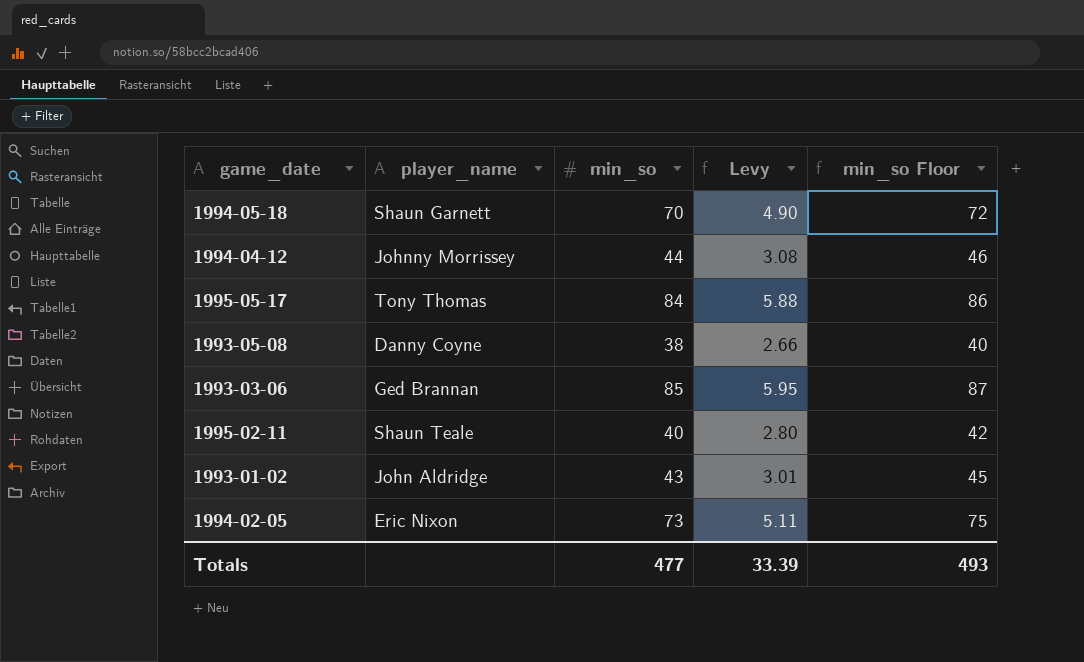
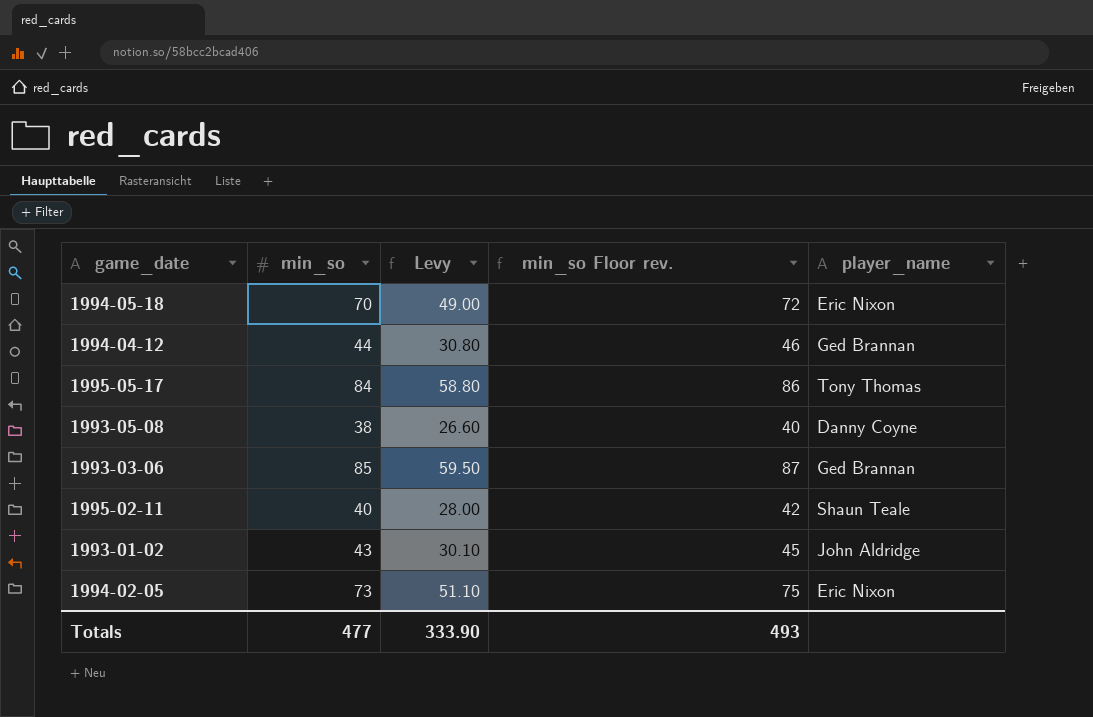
column Levy | formula: [min_so] * 0.07 -> [min_so] * 0.7
column name: min_so Floor -> min_so Floor rev.
column player_name | position: 2 -> 5
1994-05-18 | player_name: Shaun Garnett -> Eric Nixon
1994-04-12 | player_name: Johnny Morrissey -> Ged Brannan
Totals | Levy: 33.39 -> 333.90

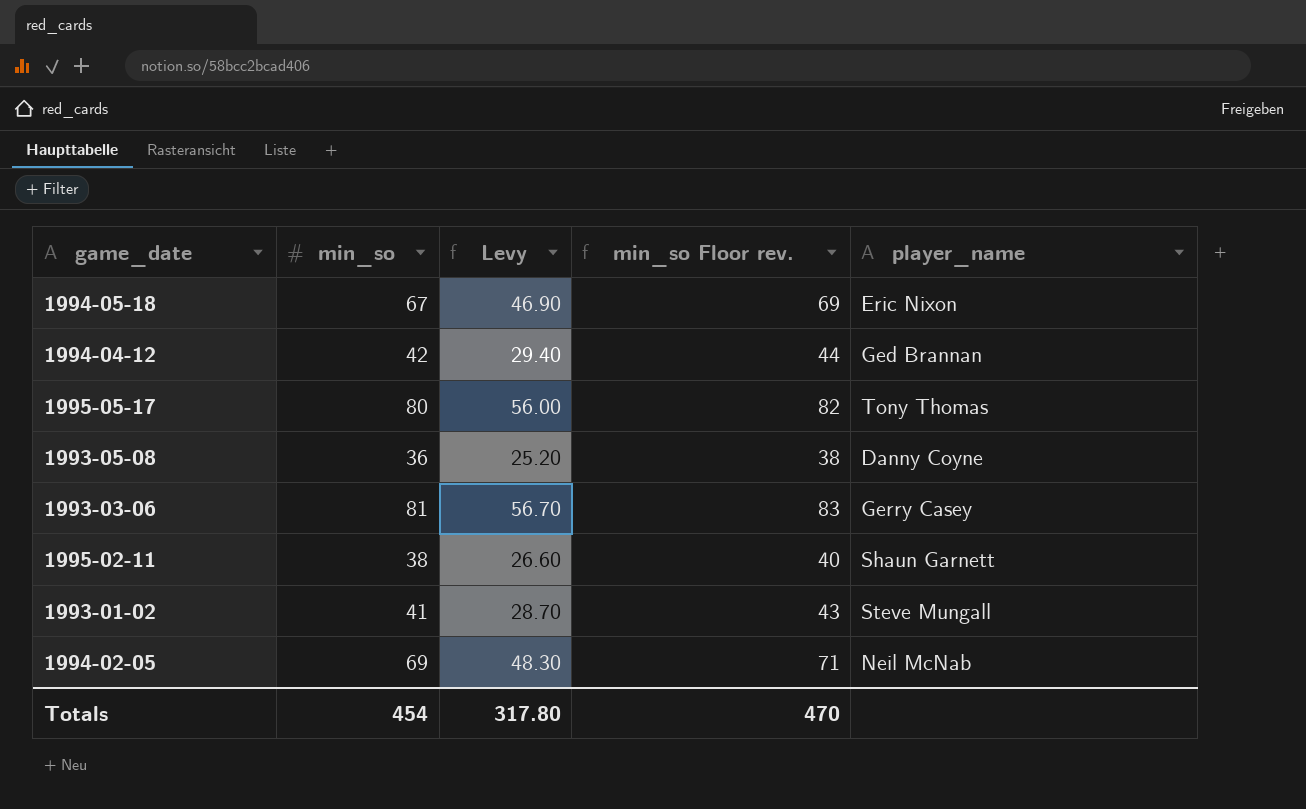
1994-05-18 | min_so: 70 -> 67
1994-05-18 | Levy: 49.00 -> 46.90
1994-05-18 | min_so Floor rev.: 72 -> 69
1994-04-12 | min_so: 44 -> 42
1994-04-12 | Levy: 30.80 -> 29.40
1994-04-12 | min_so Floor rev.: 46 -> 44
1995-05-17 | min_so: 84 -> 80
1995-05-17 | Levy: 58.80 -> 56.00
1995-05-17 | min_so Floor rev.: 86 -> 82
1993-05-08 | min_so: 38 -> 36
1993-05-08 | Levy: 26.60 -> 25.20
1993-05-08 | min_so Floor rev.: 40 -> 38
1993-03-06 | min_so: 85 -> 81
1993-03-06 | Levy: 59.50 -> 56.70
1993-03-06 | min_so Floor rev.: 87 -> 83
1993-03-06 | player_name: Ged Brannan -> Gerry Casey
1995-02-11 | min_so: 40 -> 38
1995-02-11 | Levy: 28.00 -> 26.60
1995-02-11 | min_so Floor rev.: 42 -> 40
1995-02-11 | player_name: Shaun Teale -> Shaun Garnett
1993-01-02 | min_so: 43 -> 41
1993-01-02 | Levy: 30.10 -> 28.70
1993-01-02 | min_so Floor rev.: 45 -> 43
1993-01-02 | player_name: John Aldridge -> Steve Mungall
1994-02-05 | min_so: 73 -> 69
1994-02-05 | Levy: 51.10 -> 48.30
1994-02-05 | min_so Floor rev.: 75 -> 71
1994-02-05 | player_name: Eric Nixon -> Neil McNab
Totals | min_so: 477 -> 454
Totals | Levy: 333.90 -> 317.80
Totals | min_so Floor rev.: 493 -> 470

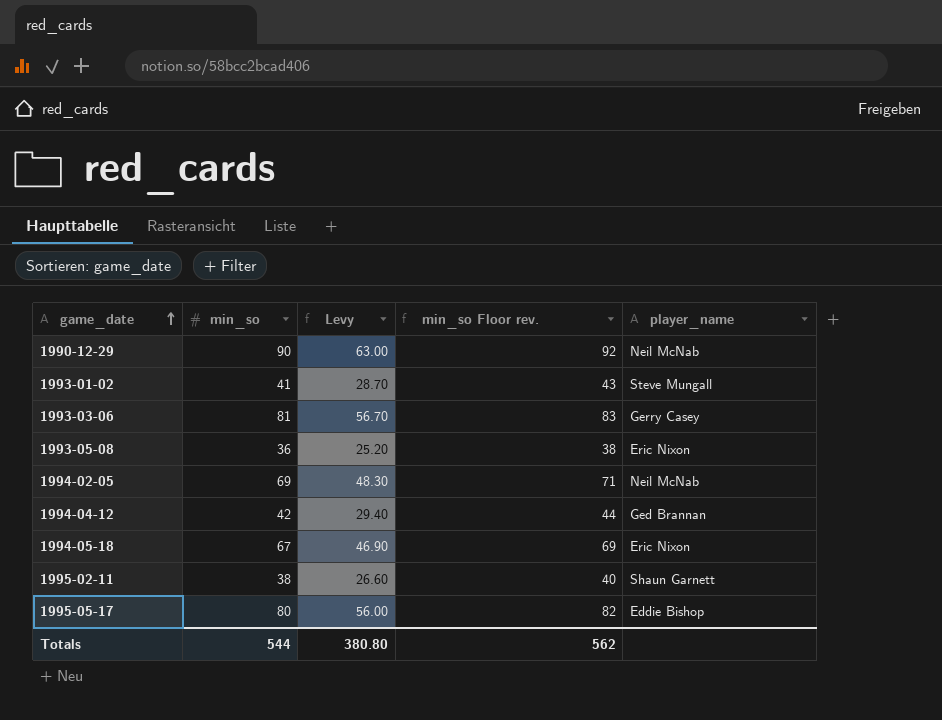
row order: none -> game_date ascending
row 1990-12-29: none -> 90 | 63.00 | 92 | Neil McNab
1993-05-08 | player_name: Danny Coyne -> Eric Nixon
1995-05-17 | player_name: Tony Thomas -> Eddie Bishop
Totals | min_so: 454 -> 544
Totals | Levy: 317.80 -> 380.80
Totals | min_so Floor rev.: 470 -> 562

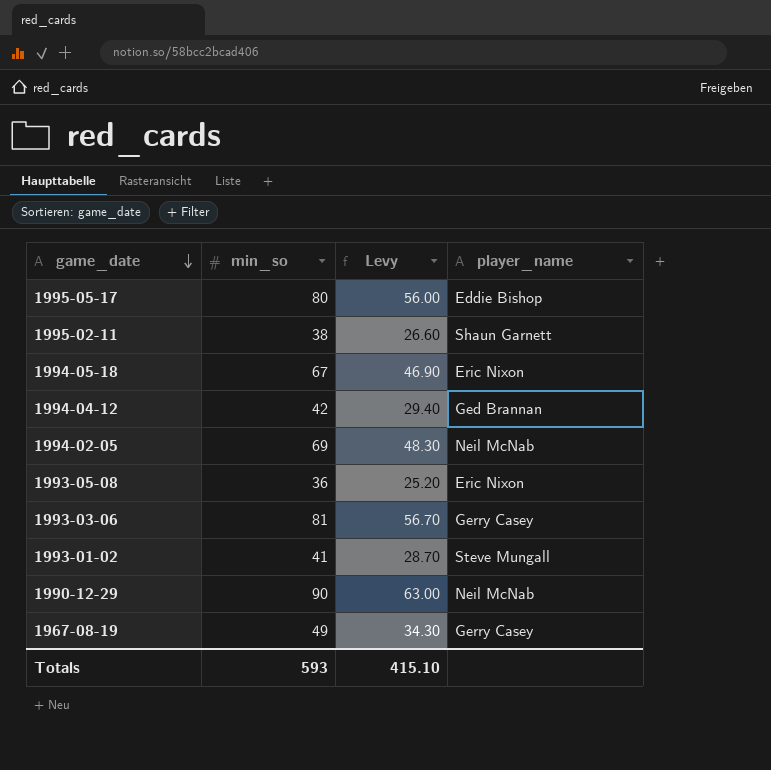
row order: game_date ascending -> game_date descending
column min_so Floor rev. | formula: [min_so] + 2 -> none
row 1967-08-19: none -> 49 | 34.30 | Gerry Casey
Totals | min_so: 544 -> 593
Totals | Levy: 380.80 -> 415.10

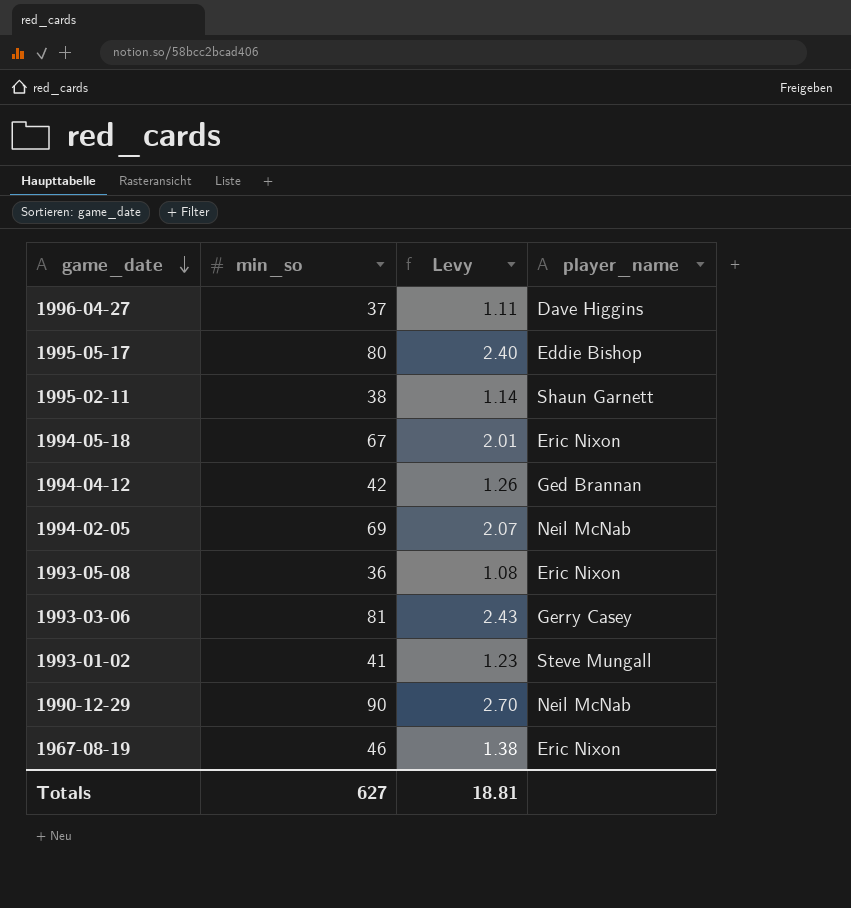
column Levy | formula: [min_so] * 0.7 -> [min_so] * 0.03
row 1996-04-27: none -> 37 | 1.11 | Dave Higgins
1967-08-19 | min_so: 49 -> 46
1967-08-19 | player_name: Gerry Casey -> Eric Nixon
Totals | min_so: 593 -> 627
Totals | Levy: 415.10 -> 18.81

